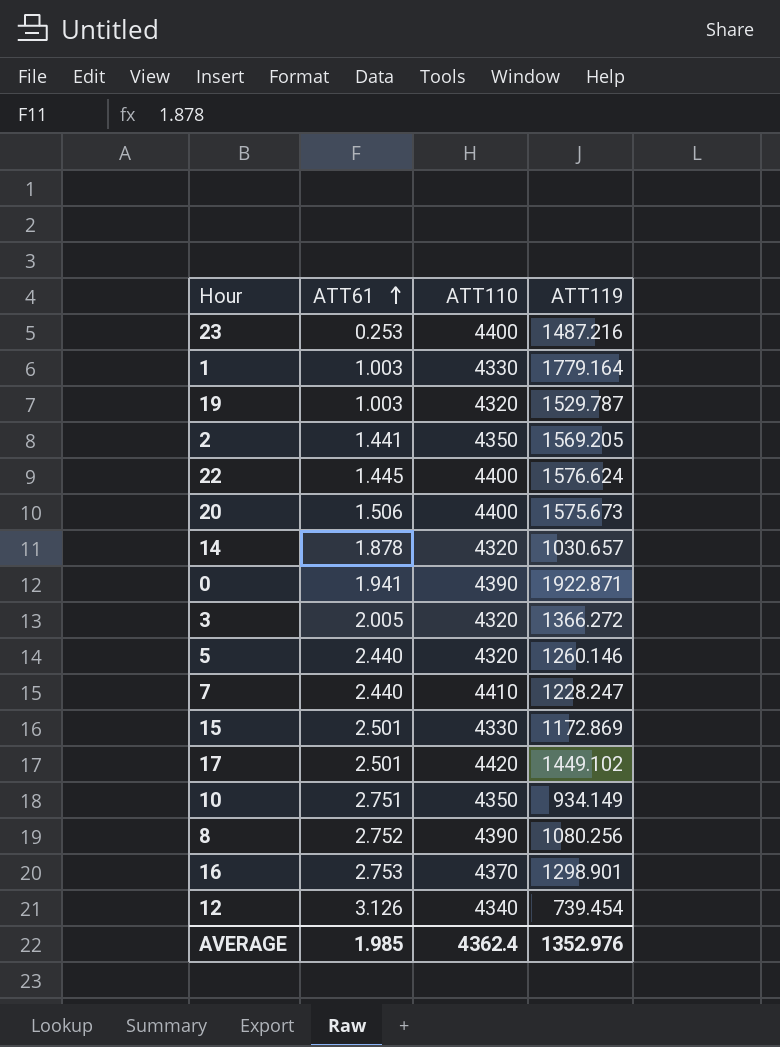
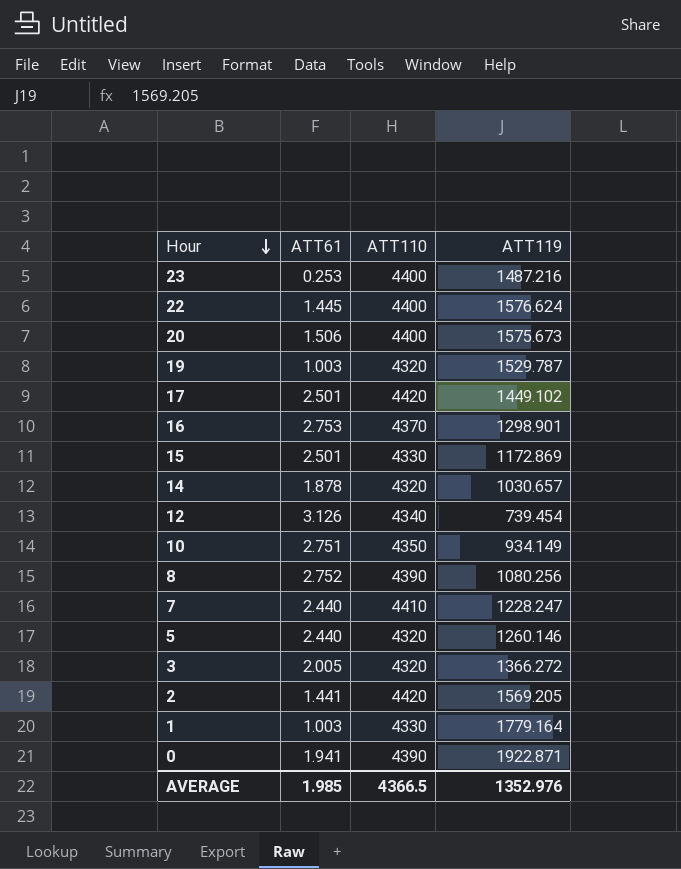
row order: ATT61 ascending -> Hour descending
2 | ATT110: 4350 -> 4420
AVERAGE | ATT110: 4362.4 -> 4366.5

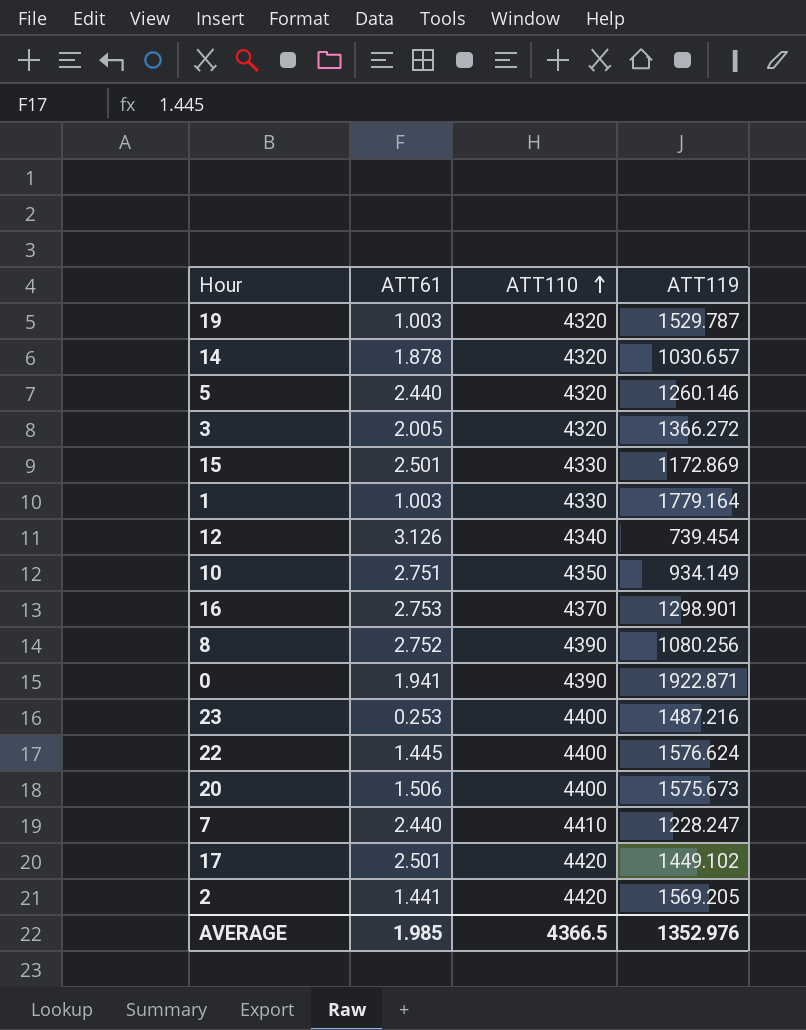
row order: Hour descending -> ATT110 ascending

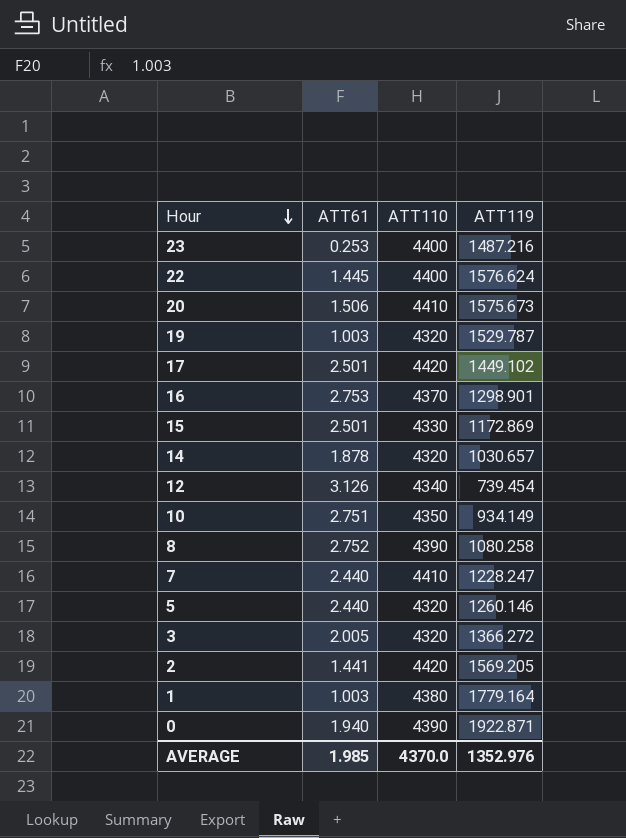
row order: ATT110 ascending -> Hour descending
20 | ATT110: 4400 -> 4410
8 | ATT119: 1080.256 -> 1080.258
1 | ATT110: 4330 -> 4380
0 | ATT61: 1.941 -> 1.940
AVERAGE | ATT110: 4366.5 -> 4370.0

